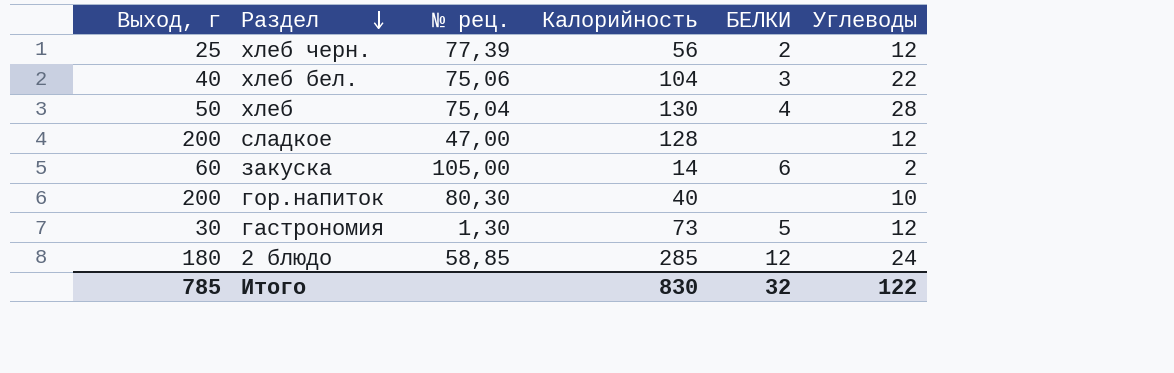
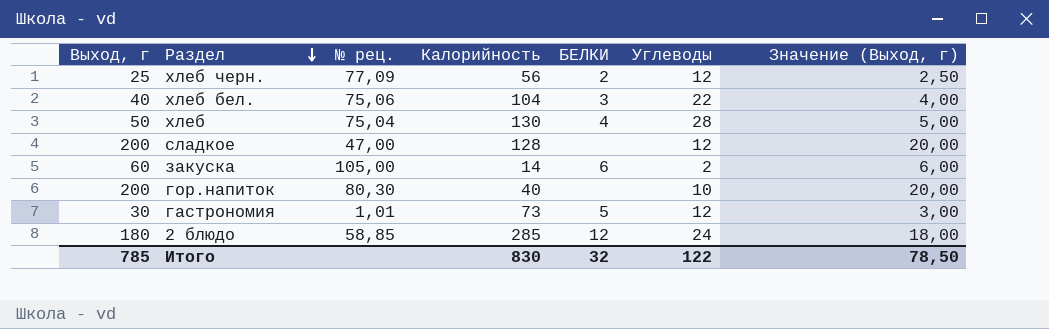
column Значение (Выход, г) | formula: none -> [Выход, г] * 0,1
хлеб черн. | № рец.: 77,39 -> 77,09
гастрономия | № рец.: 1,30 -> 1,01

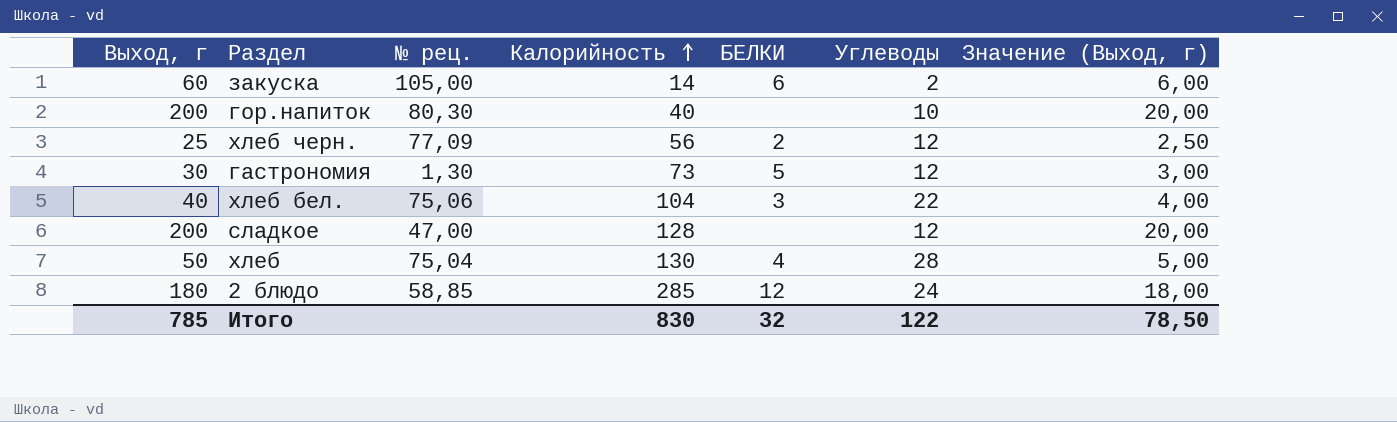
row order: Раздел descending -> Калорийность ascending
гастрономия | № рец.: 1,01 -> 1,30

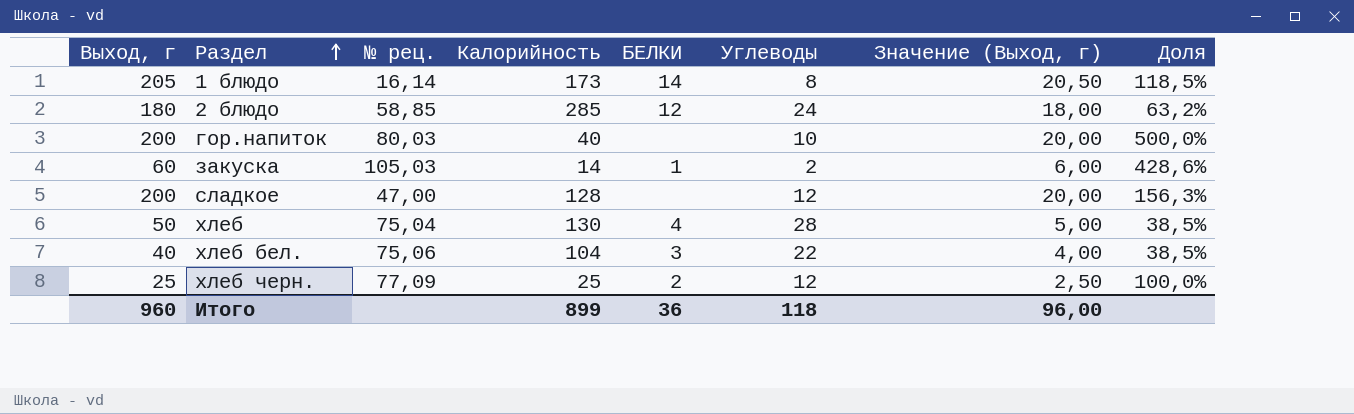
row order: Калорийность ascending -> Раздел ascending
column Доля | formula: none -> [Выход, г] / [Калорийность]
row гастрономия: 30 | 1,30 | 73 | 5 | 12 | 3,00 -> none
row 1 блюдо: none -> 205 | 16,14 | 173 | 14 | 8 | 20,50 | 118,5%
гор.напиток | № рец.: 80,30 -> 80,03
закуска | № рец.: 105,00 -> 105,03
закуска | БЕЛКИ: 6 -> 1
хлеб черн. | Калорийность: 56 -> 25
Итого | Выход, г: 785 -> 960
Итого | Калорийность: 830 -> 899
Итого | БЕЛКИ: 32 -> 36
Итого | Углеводы: 122 -> 118
Итого | Значение (Выход, г): 78,50 -> 96,00

